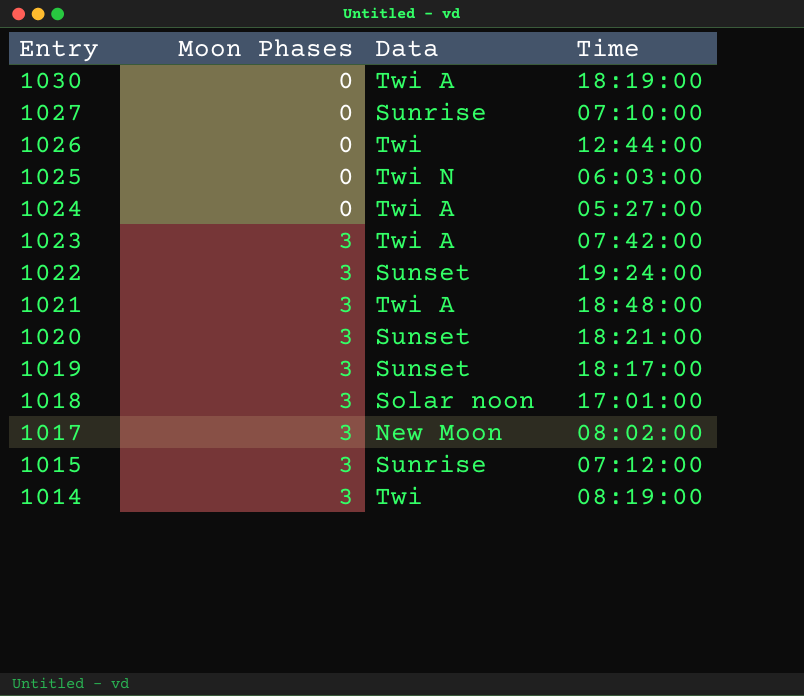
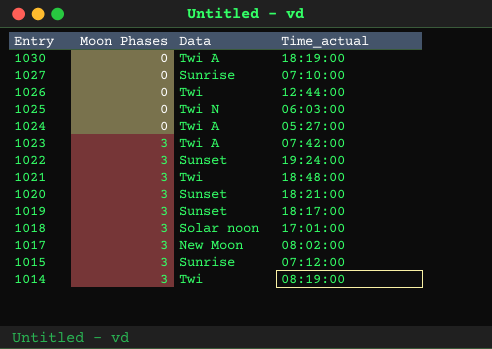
column name: Time -> Time_actual
1021 | Data: Twi A -> Twi

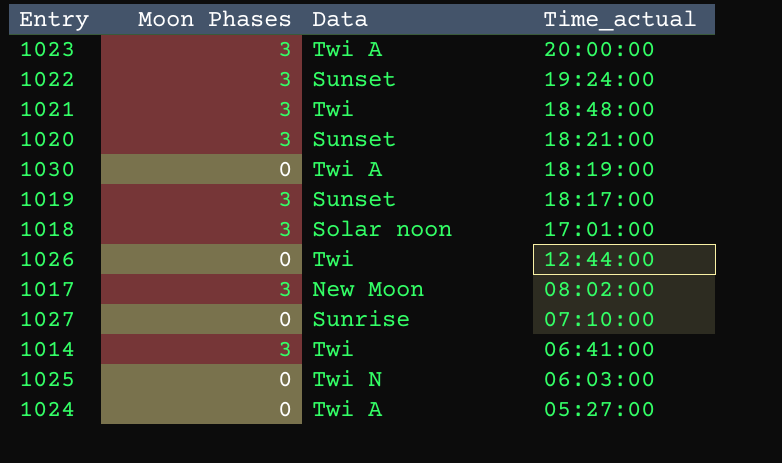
row order: Entry descending -> Time_actual descending
row 1015: 3 | Sunrise | 07:12:00 -> none
1023 | Time_actual: 07:42:00 -> 20:00:00
1014 | Time_actual: 08:19:00 -> 06:41:00

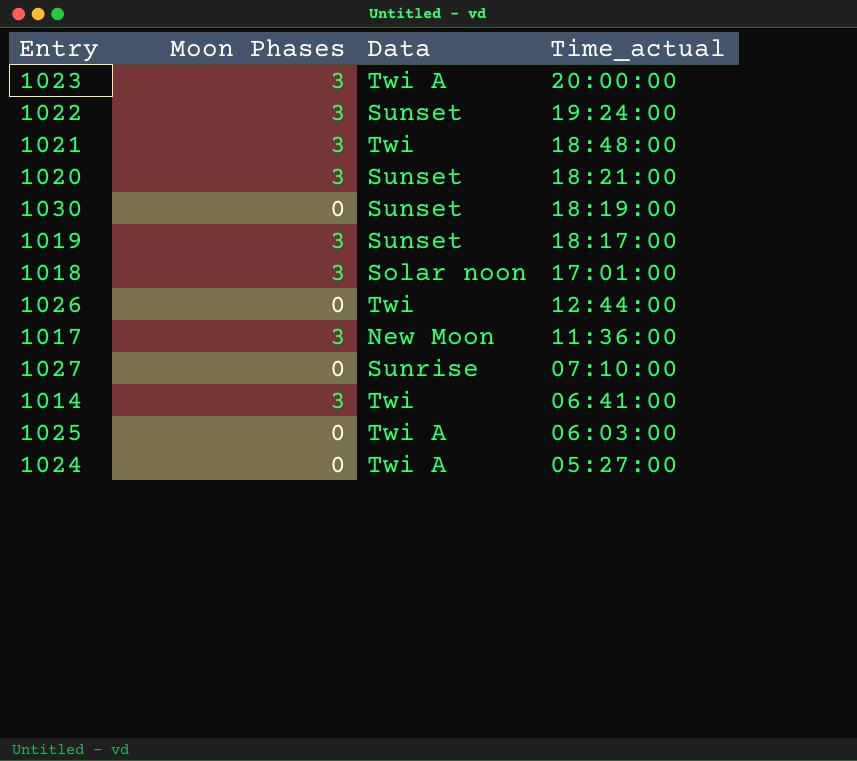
1030 | Data: Twi A -> Sunset
1017 | Time_actual: 08:02:00 -> 11:36:00
1025 | Data: Twi N -> Twi A

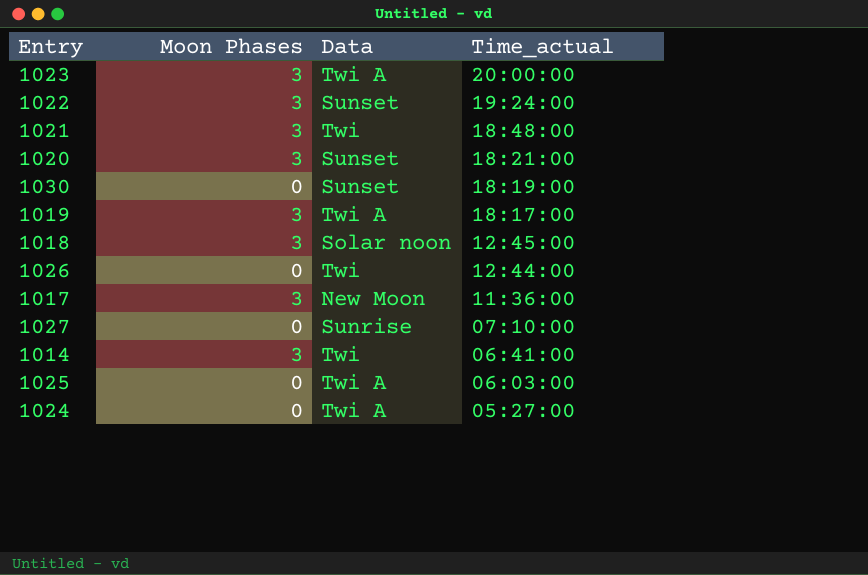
1019 | Data: Sunset -> Twi A
1018 | Time_actual: 17:01:00 -> 12:45:00

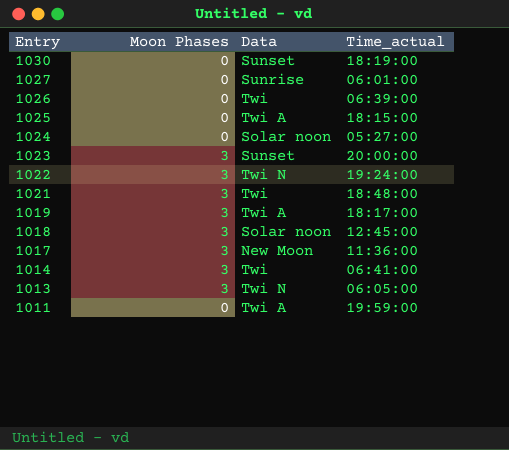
row order: Time_actual descending -> Entry descending
row 1020: 3 | Sunset | 18:21:00 -> none
1027 | Time_actual: 07:10:00 -> 06:01:00
1026 | Time_actual: 12:44:00 -> 06:39:00
1025 | Time_actual: 06:03:00 -> 18:15:00
1024 | Data: Twi A -> Solar noon
1023 | Data: Twi A -> Sunset
1022 | Data: Sunset -> Twi N
row 1013: none -> 3 | Twi N | 06:05:00
row 1011: none -> 0 | Twi A | 19:59:00

